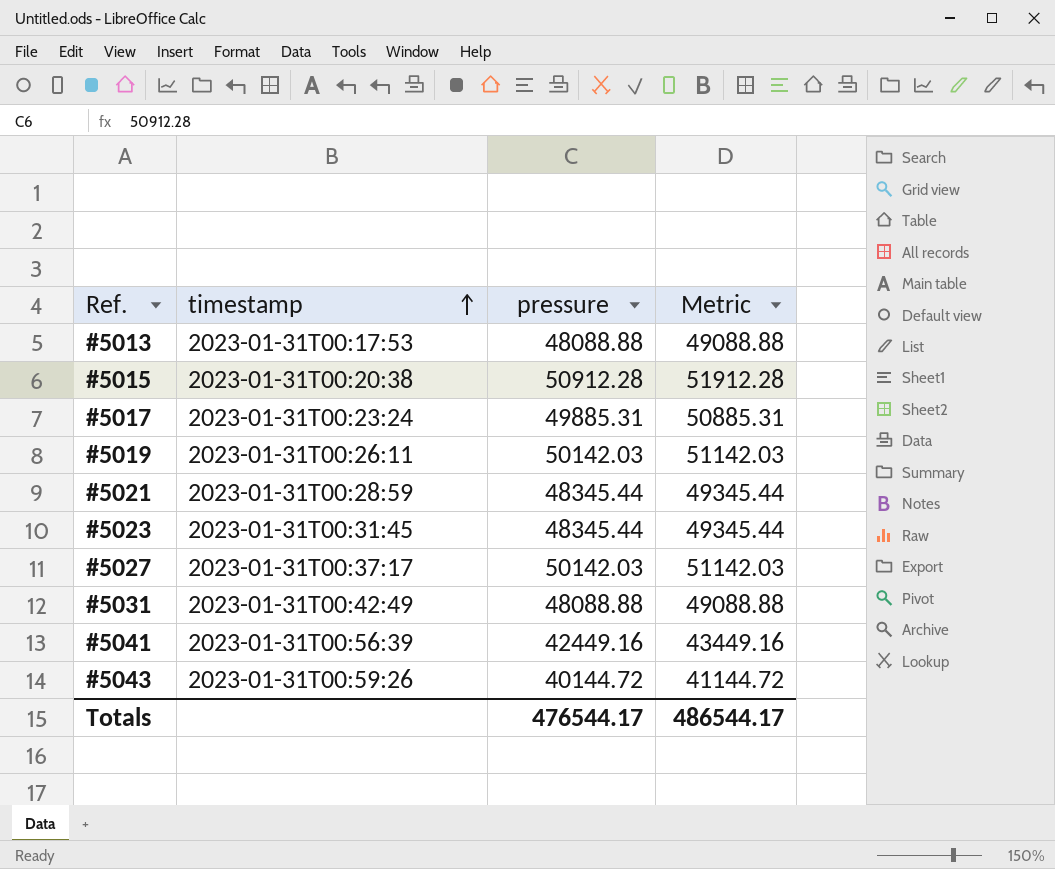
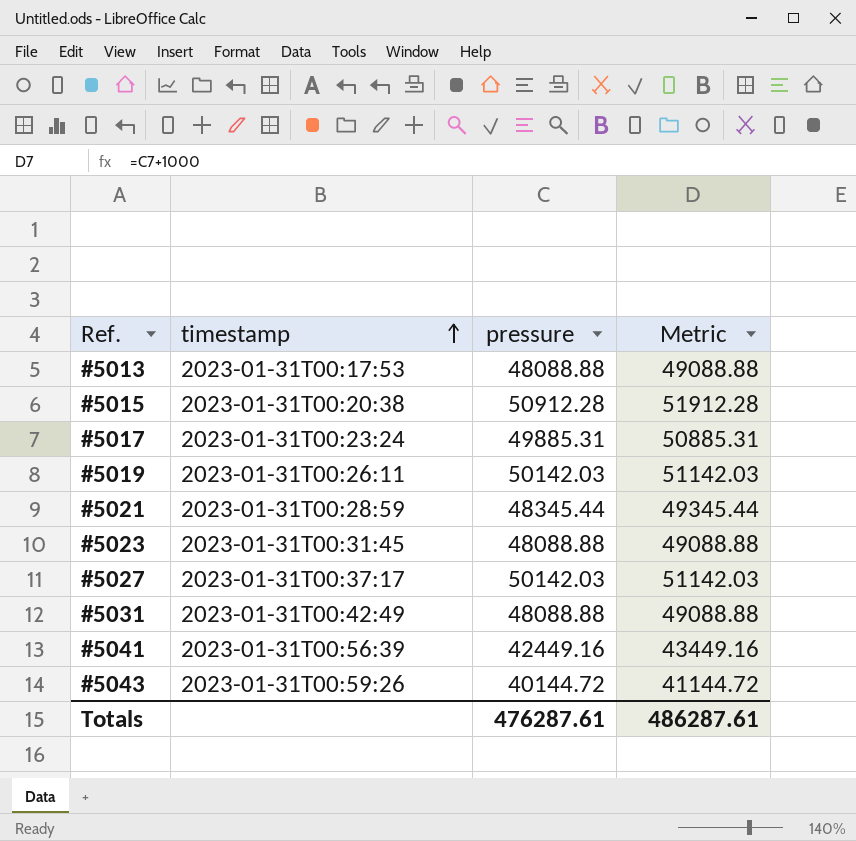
#5023 | pressure: 48345.44 -> 48088.88
#5023 | Metric: 49345.44 -> 49088.88
Totals | pressure: 476544.17 -> 476287.61
Totals | Metric: 486544.17 -> 486287.61

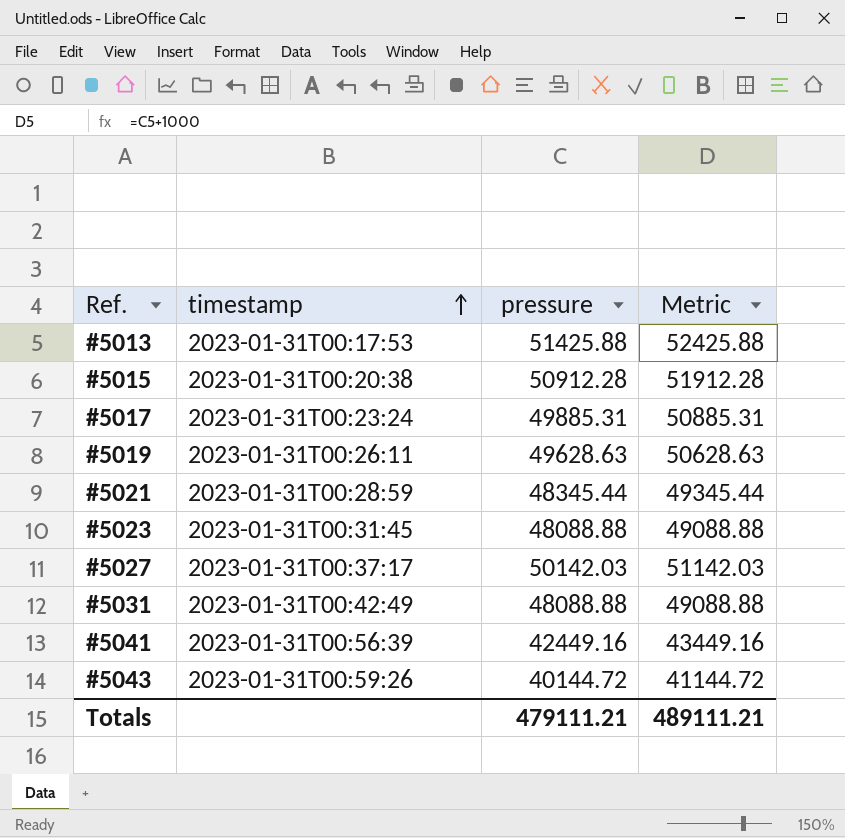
#5013 | pressure: 48088.88 -> 51425.88
#5013 | Metric: 49088.88 -> 52425.88
#5019 | pressure: 50142.03 -> 49628.63
#5019 | Metric: 51142.03 -> 50628.63
Totals | pressure: 476287.61 -> 479111.21
Totals | Metric: 486287.61 -> 489111.21

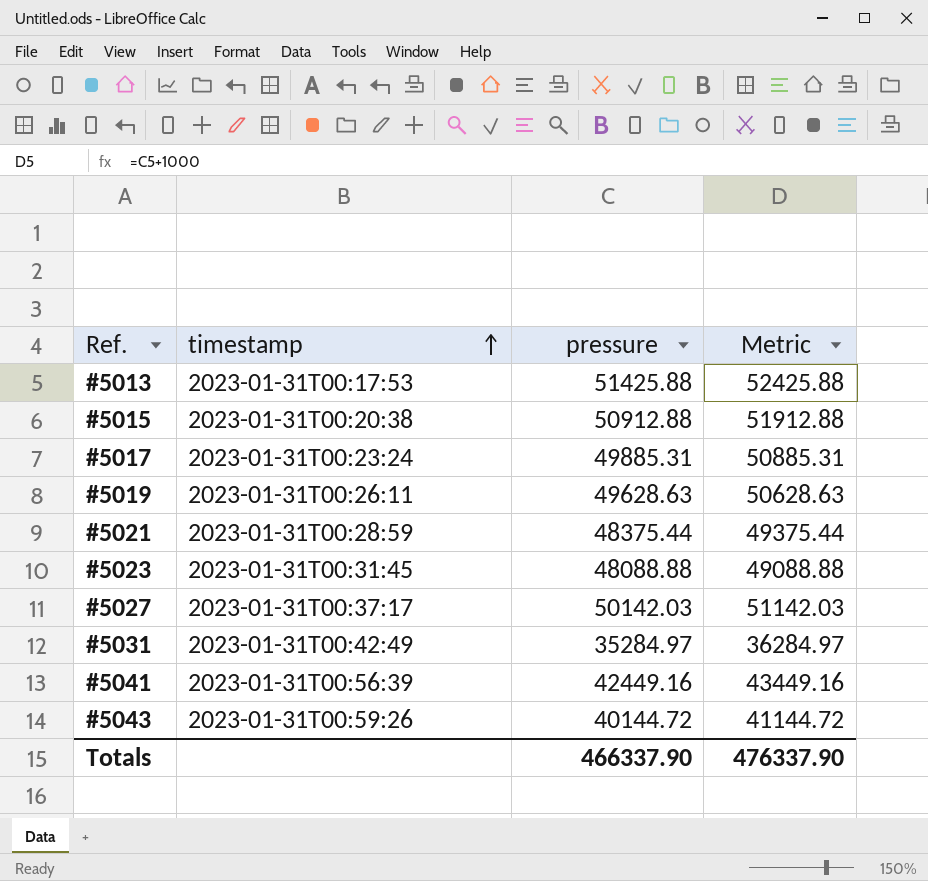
#5015 | pressure: 50912.28 -> 50912.88
#5015 | Metric: 51912.28 -> 51912.88
#5021 | pressure: 48345.44 -> 48375.44
#5021 | Metric: 49345.44 -> 49375.44
#5031 | pressure: 48088.88 -> 35284.97
#5031 | Metric: 49088.88 -> 36284.97
Totals | pressure: 479111.21 -> 466337.90
Totals | Metric: 489111.21 -> 476337.90

